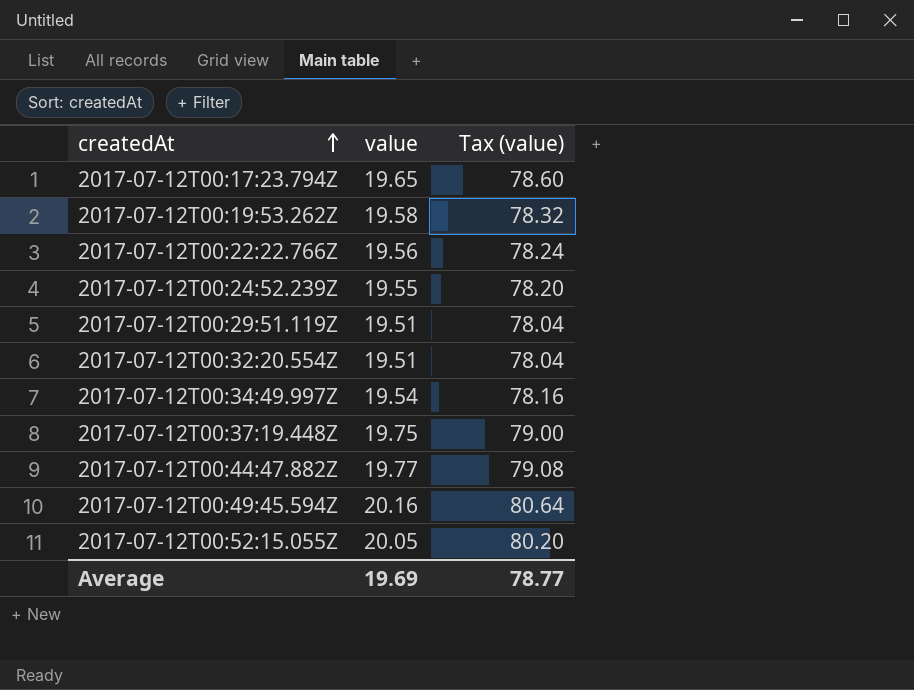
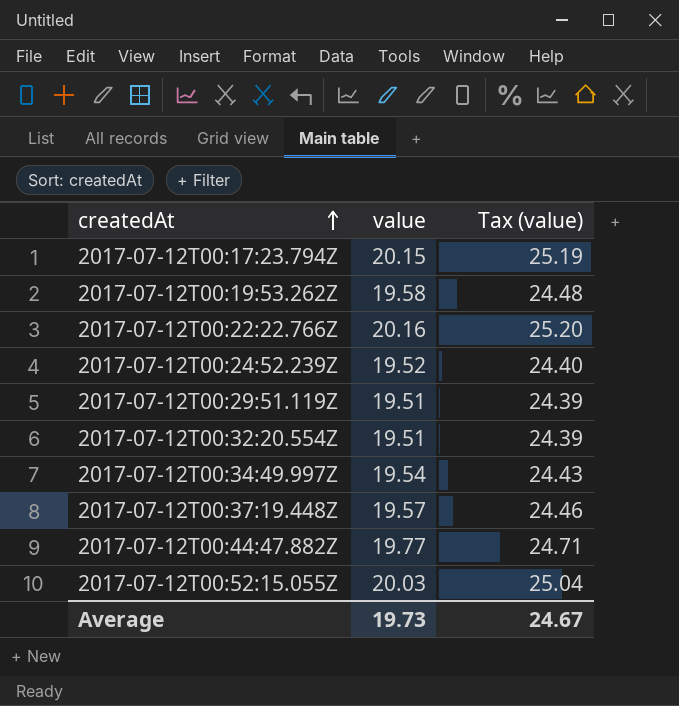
column Tax (value) | formula: [value] * 4 -> [value] * 1.25
row 2017-07-12T00:49:45.594Z: 20.16 | 80.64 -> none
2017-07-12T00:17:23.794Z | value: 19.65 -> 20.15
2017-07-12T00:22:22.766Z | value: 19.56 -> 20.16
2017-07-12T00:24:52.239Z | value: 19.55 -> 19.52
2017-07-12T00:37:19.448Z | value: 19.75 -> 19.57
2017-07-12T00:52:15.055Z | value: 20.05 -> 20.03
Average | value: 19.69 -> 19.73
Average | Tax (value): 78.77 -> 24.67

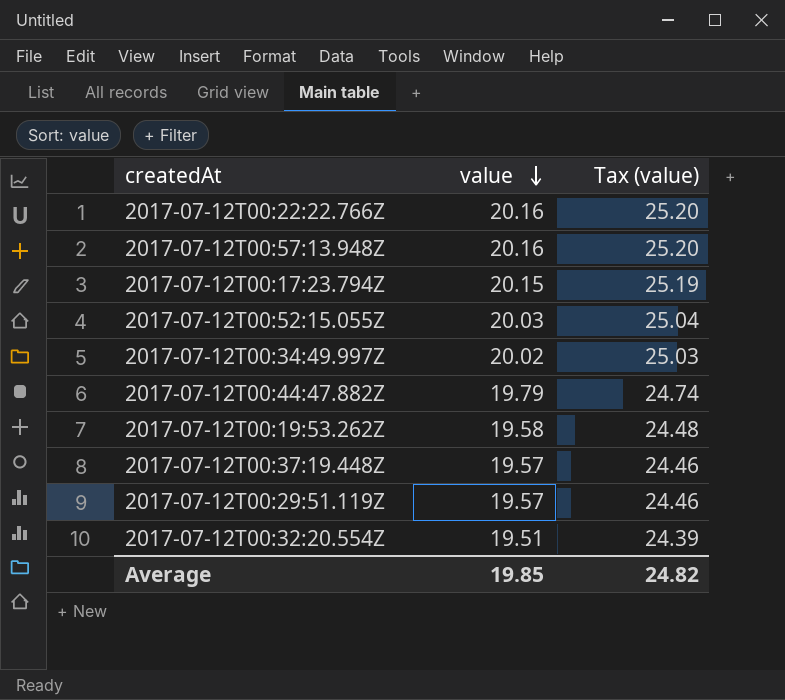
row order: createdAt ascending -> value descending
row 2017-07-12T00:24:52.239Z: 19.52 | 24.40 -> none
row 2017-07-12T00:57:13.948Z: none -> 20.16 | 25.20
2017-07-12T00:34:49.997Z | value: 19.54 -> 20.02
2017-07-12T00:34:49.997Z | Tax (value): 24.43 -> 25.03
2017-07-12T00:44:47.882Z | value: 19.77 -> 19.79
2017-07-12T00:44:47.882Z | Tax (value): 24.71 -> 24.74
2017-07-12T00:29:51.119Z | value: 19.51 -> 19.57
2017-07-12T00:29:51.119Z | Tax (value): 24.39 -> 24.46
Average | value: 19.73 -> 19.85
Average | Tax (value): 24.67 -> 24.82

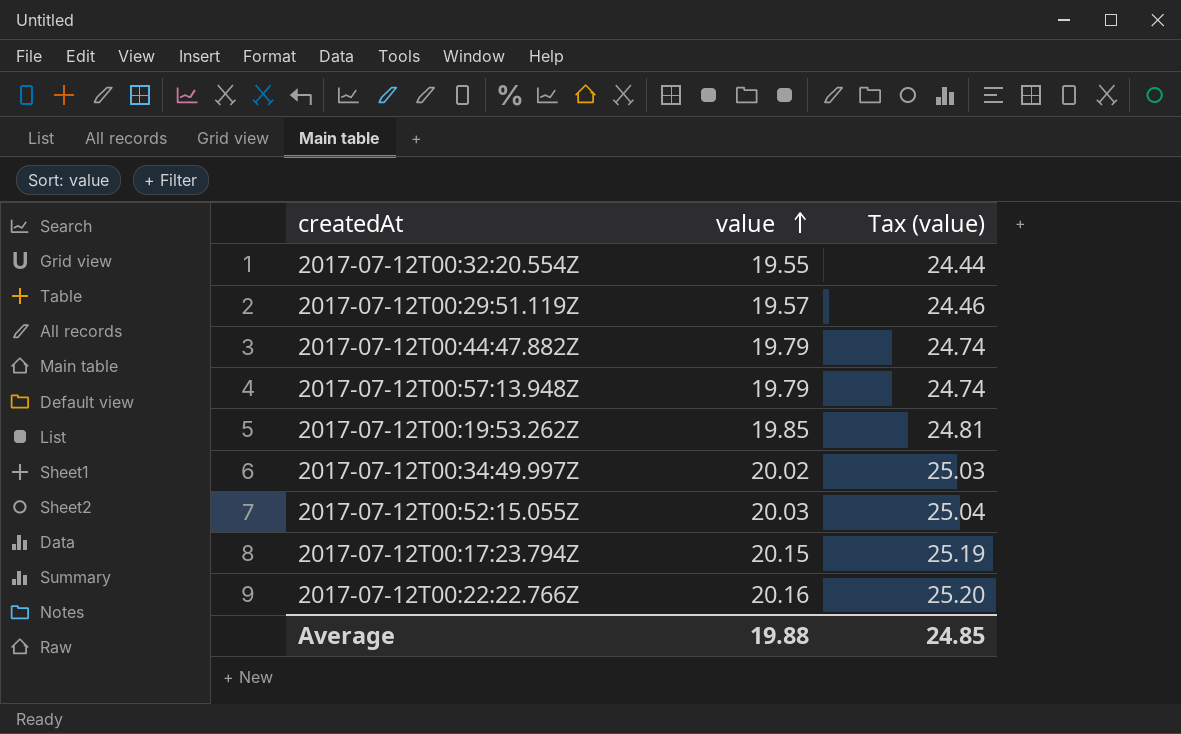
row order: value descending -> value ascending
row 2017-07-12T00:37:19.448Z: 19.57 | 24.46 -> none
2017-07-12T00:32:20.554Z | value: 19.51 -> 19.55
2017-07-12T00:32:20.554Z | Tax (value): 24.39 -> 24.44
2017-07-12T00:57:13.948Z | value: 20.16 -> 19.79
2017-07-12T00:57:13.948Z | Tax (value): 25.20 -> 24.74
2017-07-12T00:19:53.262Z | value: 19.58 -> 19.85
2017-07-12T00:19:53.262Z | Tax (value): 24.48 -> 24.81
Average | value: 19.85 -> 19.88
Average | Tax (value): 24.82 -> 24.85

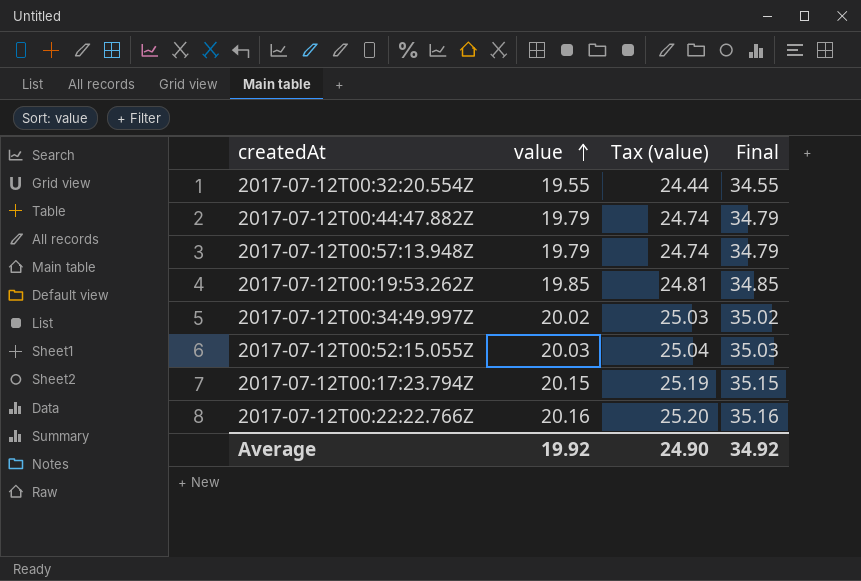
column Final | formula: none -> [value] + 15
row 2017-07-12T00:29:51.119Z: 19.57 | 24.46 -> none
Average | value: 19.88 -> 19.92
Average | Tax (value): 24.85 -> 24.90

